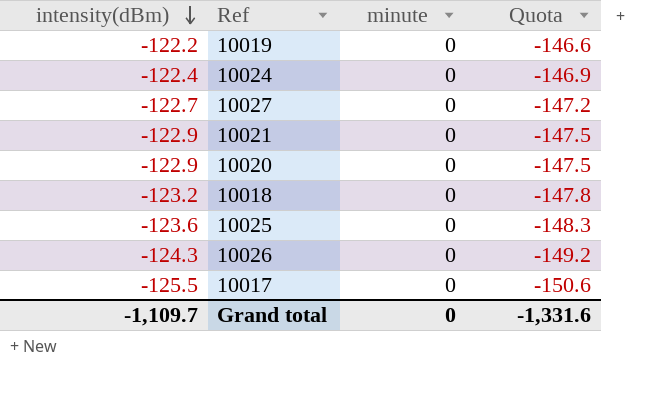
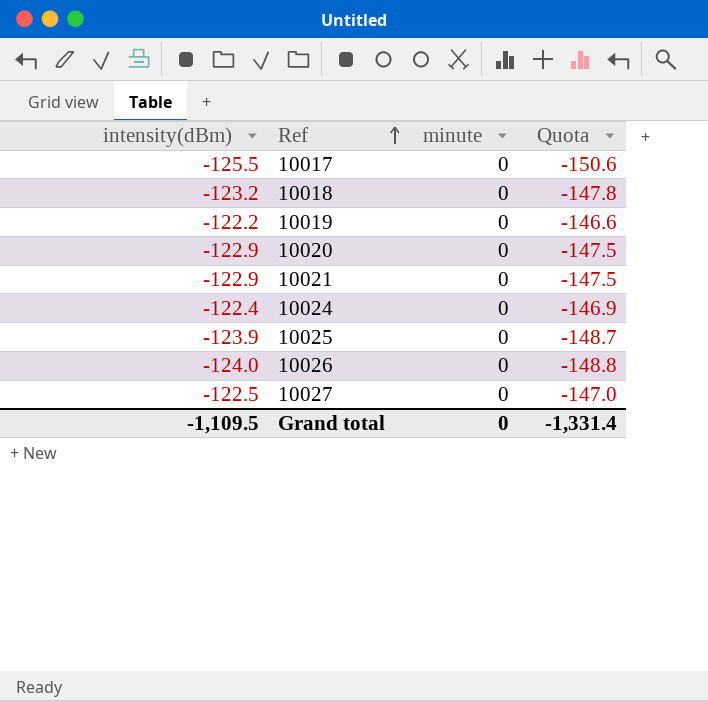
row order: intensity(dBm) descending -> Ref ascending
10025 | intensity(dBm): -123.6 -> -123.9
10025 | Quota: -148.3 -> -148.7
10026 | intensity(dBm): -124.3 -> -124.0
10026 | Quota: -149.2 -> -148.8
10027 | intensity(dBm): -122.7 -> -122.5
10027 | Quota: -147.2 -> -147.0
Grand total | intensity(dBm): -1,109.7 -> -1,109.5
Grand total | Quota: -1,331.6 -> -1,331.4

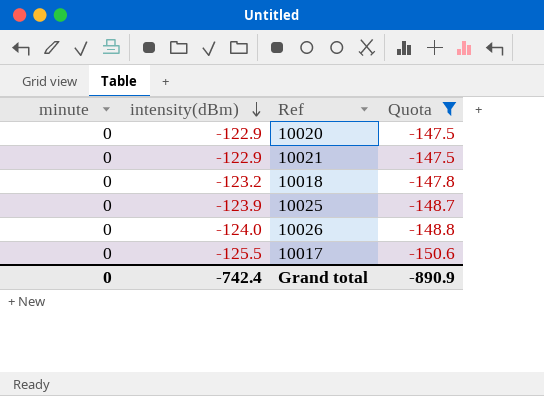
filter: none -> Quota <= -147.5
row order: Ref ascending -> intensity(dBm) descending
column minute | position: 3 -> 1
Grand total | intensity(dBm): -1,109.5 -> -742.4
Grand total | Quota: -1,331.4 -> -890.9

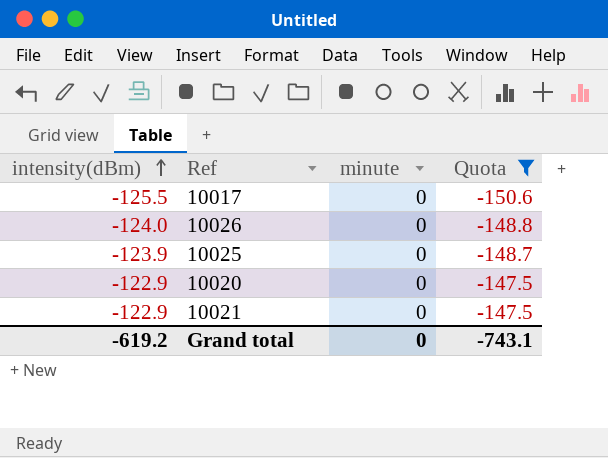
row order: intensity(dBm) descending -> intensity(dBm) ascending
column minute | position: 1 -> 3
row 10018: 0 | -123.2 | -147.8 -> none
Grand total | intensity(dBm): -742.4 -> -619.2
Grand total | Quota: -890.9 -> -743.1

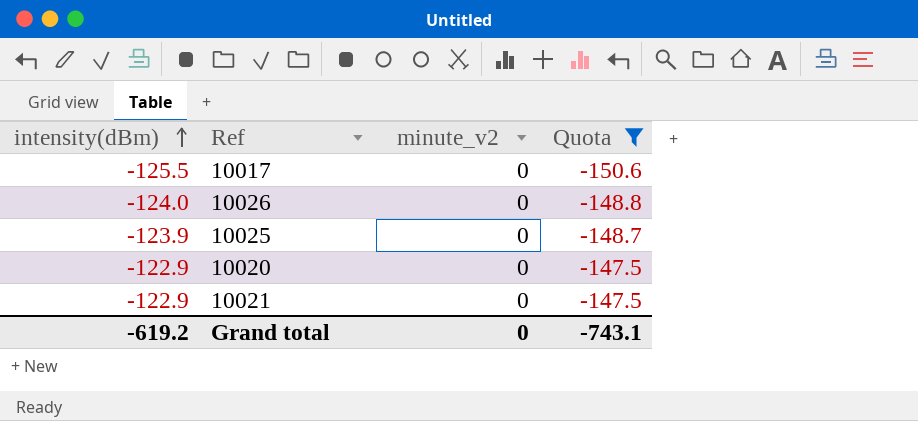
column name: minute -> minute_v2

